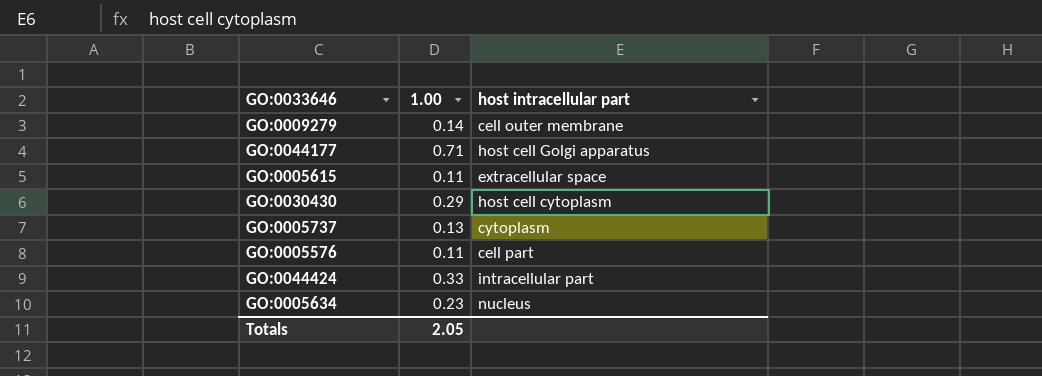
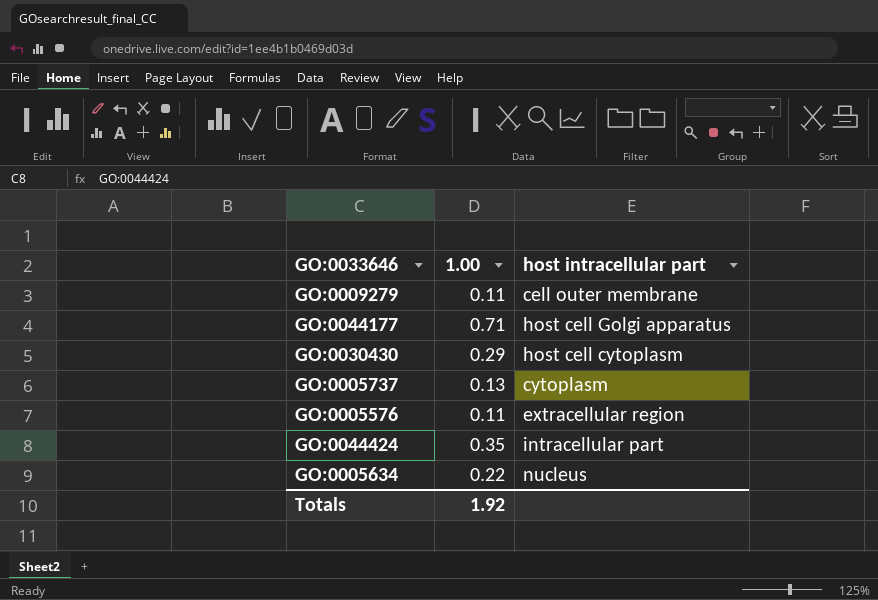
row GO:0005615: 0.11 | extracellular space -> none
GO:0009279 | 1.00: 0.14 -> 0.11
GO:0005576 | host intracellular part: cell part -> extracellular region
GO:0044424 | 1.00: 0.33 -> 0.35
GO:0005634 | 1.00: 0.23 -> 0.22
Totals | 1.00: 2.05 -> 1.92

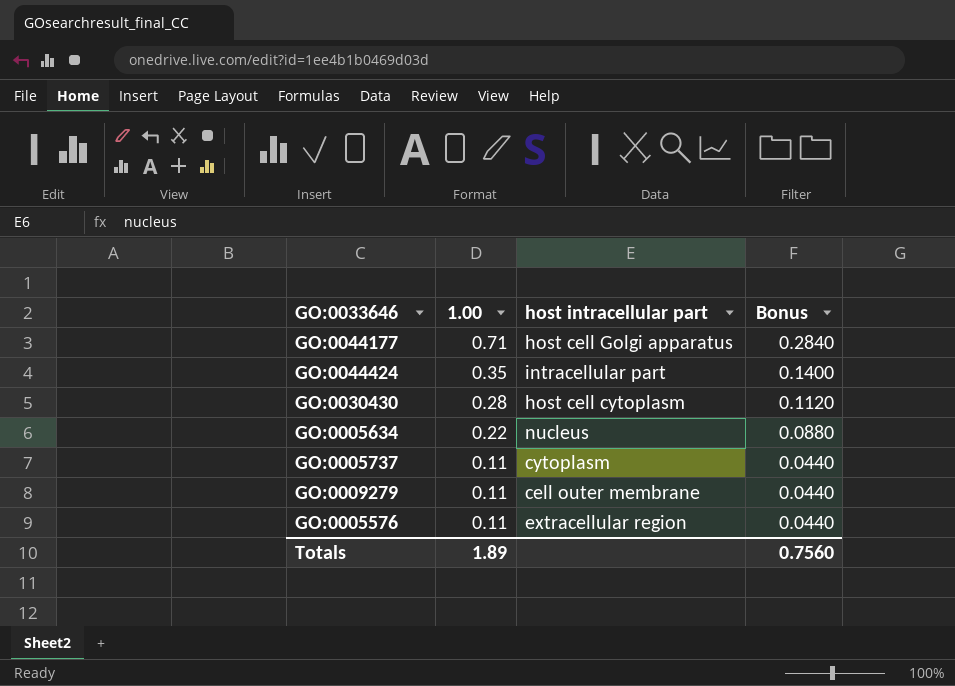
row order: none -> 1.00 descending
column Bonus | formula: none -> [1.00] * 0.4
GO:0030430 | 1.00: 0.29 -> 0.28
GO:0005737 | 1.00: 0.13 -> 0.11
Totals | 1.00: 1.92 -> 1.89

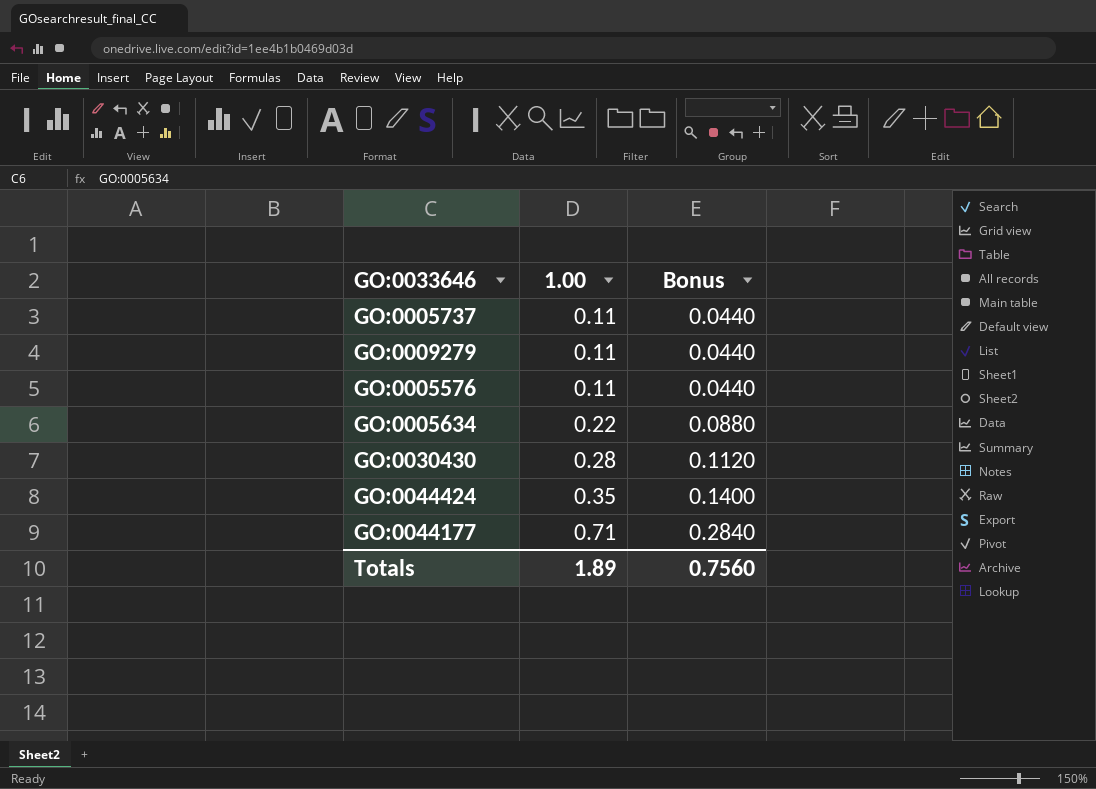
row order: 1.00 descending -> 1.00 ascending
column host intracellular part | position: 3 -> none

